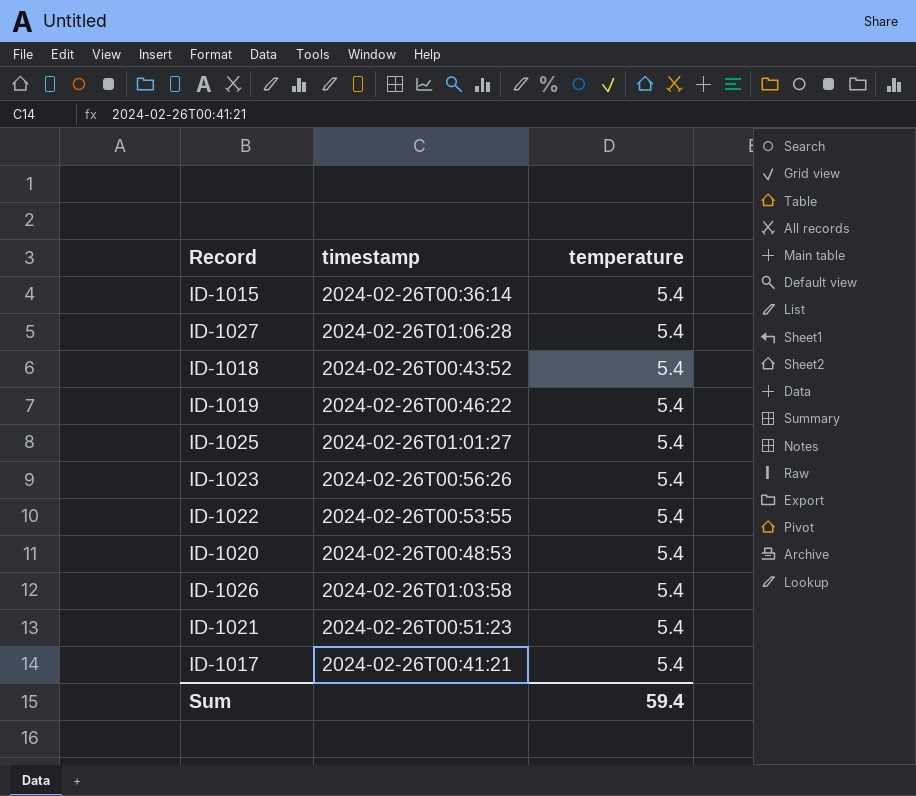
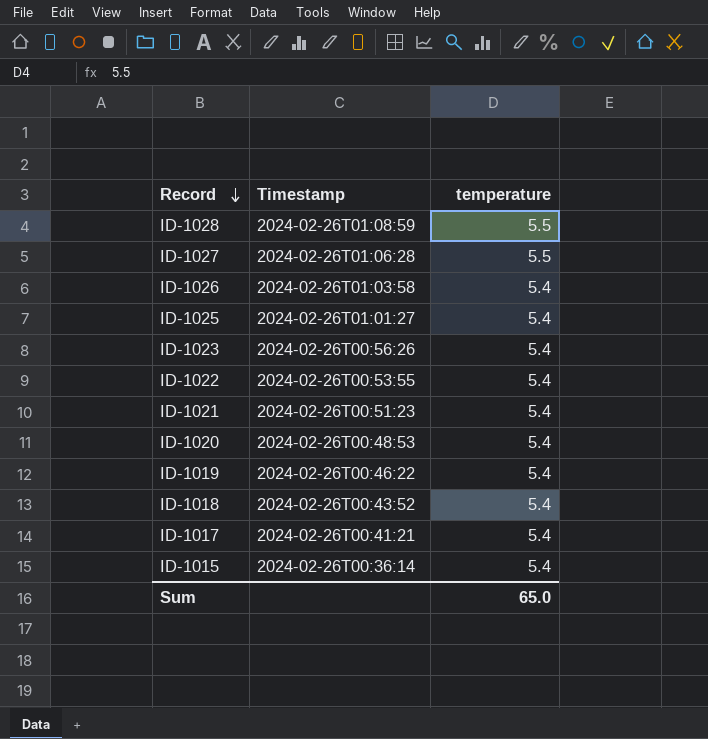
row order: none -> Record descending
column name: timestamp -> Timestamp
row ID-1028: none -> 2024-02-26T01:08:59 | 5.5
ID-1027 | temperature: 5.4 -> 5.5
Sum | temperature: 59.4 -> 65.0

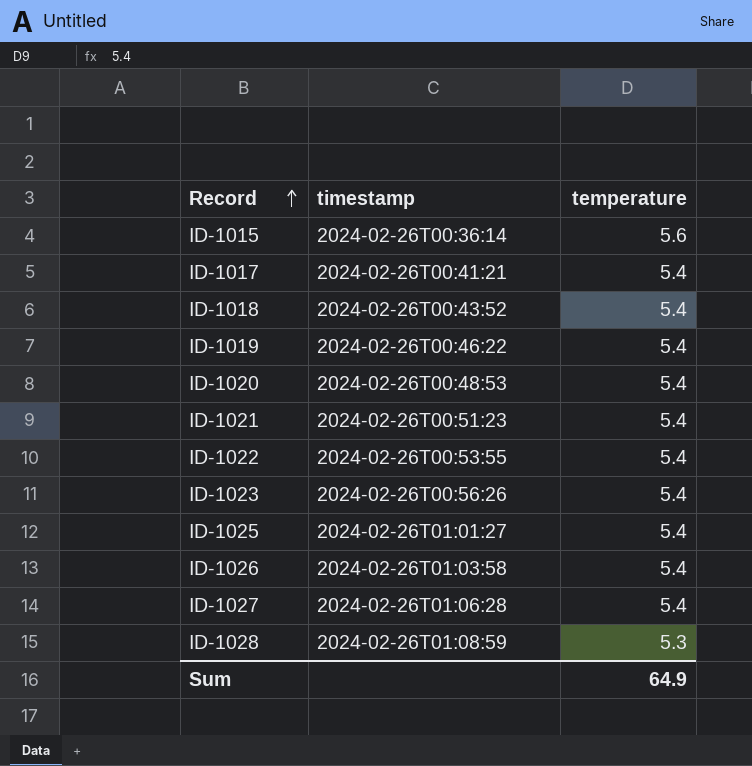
row order: Record descending -> Record ascending
column name: Timestamp -> timestamp
ID-1015 | temperature: 5.4 -> 5.6
ID-1027 | temperature: 5.5 -> 5.4
ID-1028 | temperature: 5.5 -> 5.3
Sum | temperature: 65.0 -> 64.9

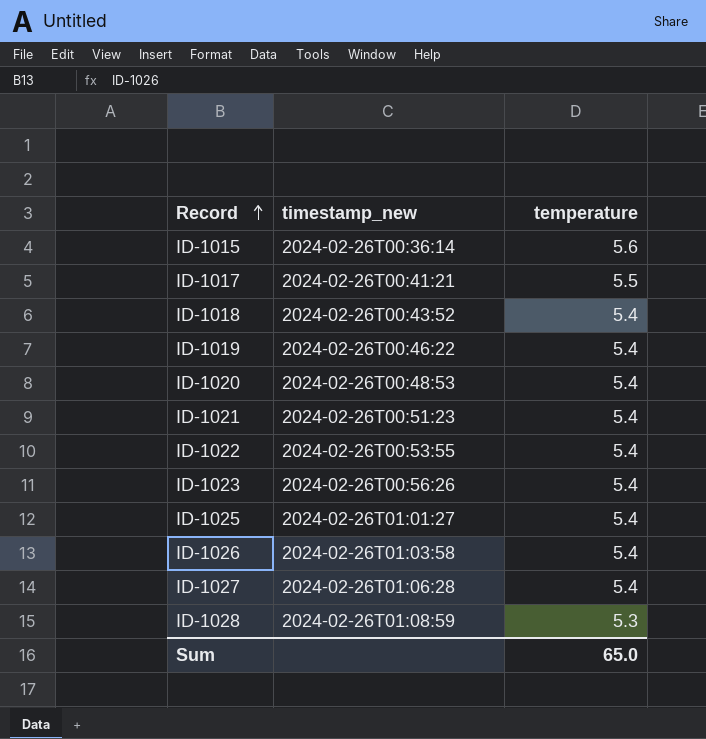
column name: timestamp -> timestamp_new
ID-1017 | temperature: 5.4 -> 5.5
Sum | temperature: 64.9 -> 65.0

